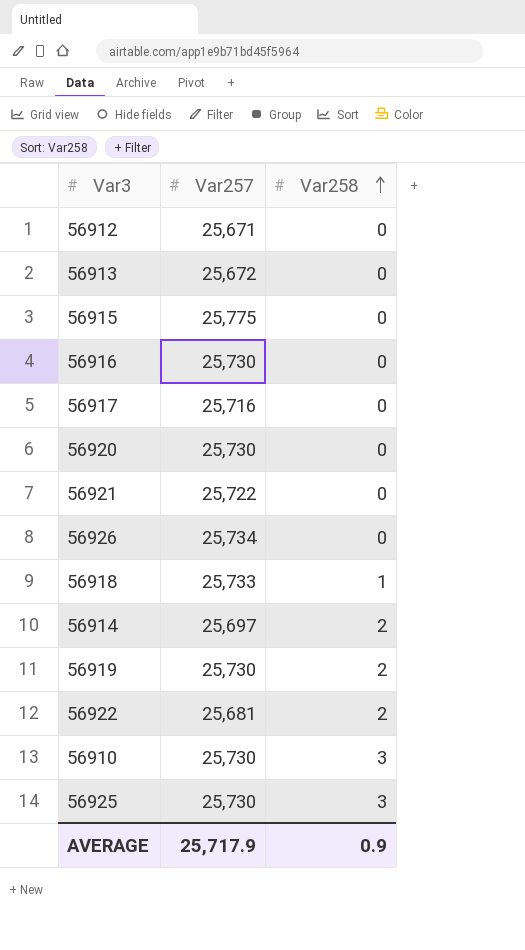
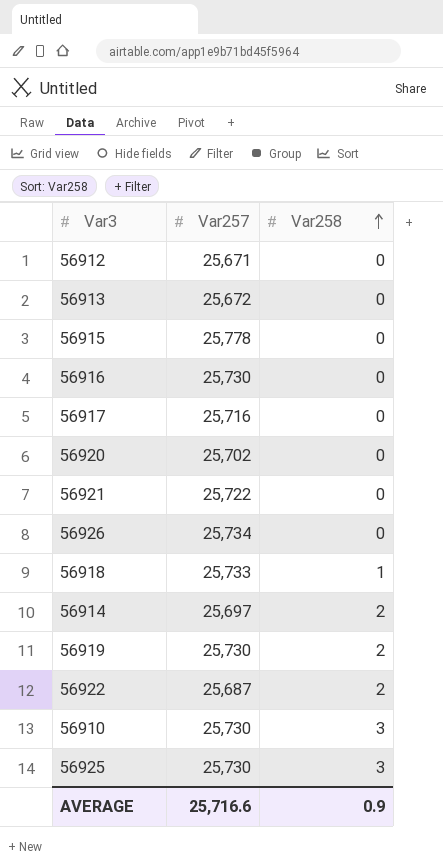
56915 | Var257: 25,775 -> 25,778
56920 | Var257: 25,730 -> 25,702
56922 | Var257: 25,681 -> 25,687
AVERAGE | Var257: 25,717.9 -> 25,716.6

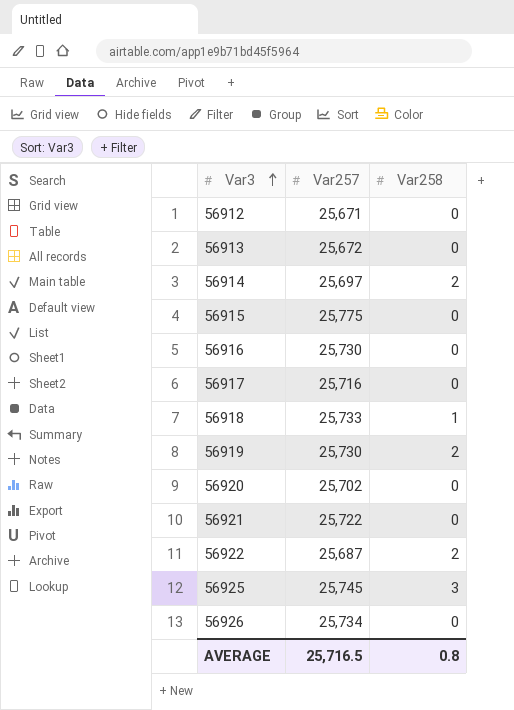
row order: Var258 ascending -> Var3 ascending
row 56910: 25,730 | 3 -> none
56915 | Var257: 25,778 -> 25,775
56925 | Var257: 25,730 -> 25,745
AVERAGE | Var257: 25,716.6 -> 25,716.5
AVERAGE | Var258: 0.9 -> 0.8

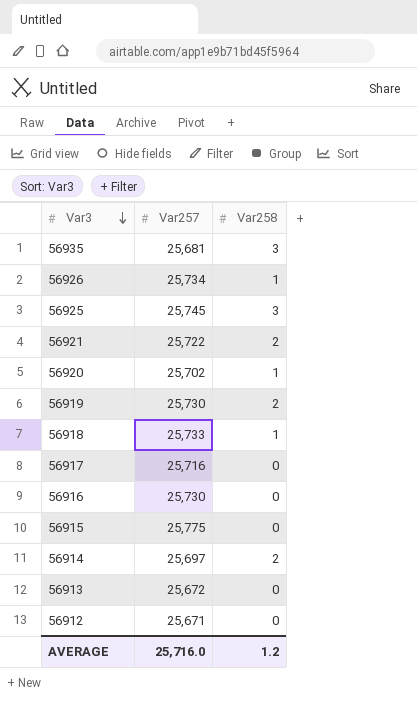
row order: Var3 ascending -> Var3 descending
row 56922: 25,687 | 2 -> none
row 56935: none -> 25,681 | 3
56926 | Var258: 0 -> 1
56921 | Var258: 0 -> 2
56920 | Var258: 0 -> 1
AVERAGE | Var257: 25,716.5 -> 25,716.0
AVERAGE | Var258: 0.8 -> 1.2

